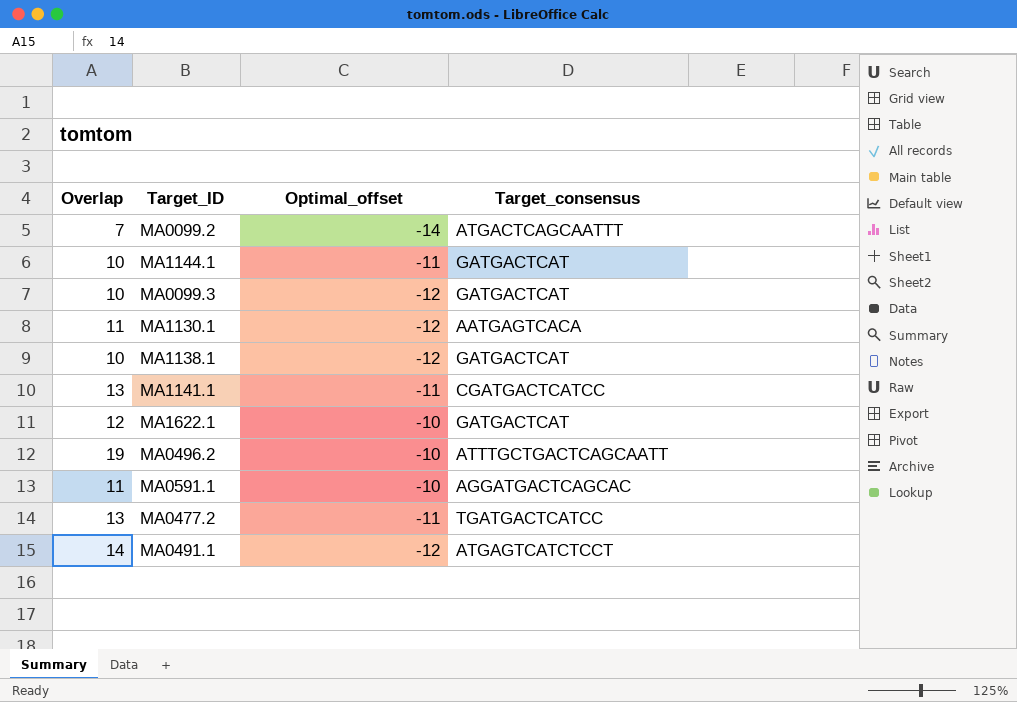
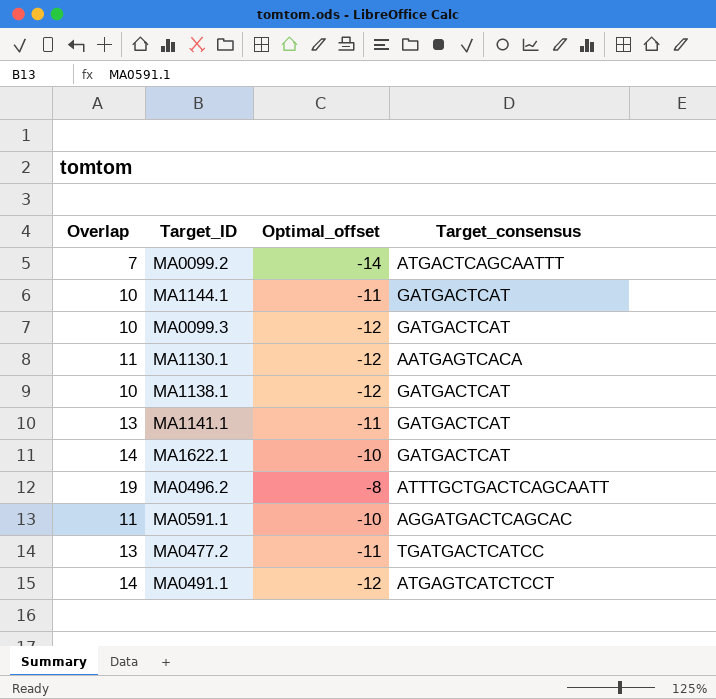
MA1141.1 | Target_consensus: CGATGACTCATCC -> GATGACTCAT
MA1622.1 | Overlap: 12 -> 14
MA0496.2 | Optimal_offset: -10 -> -8

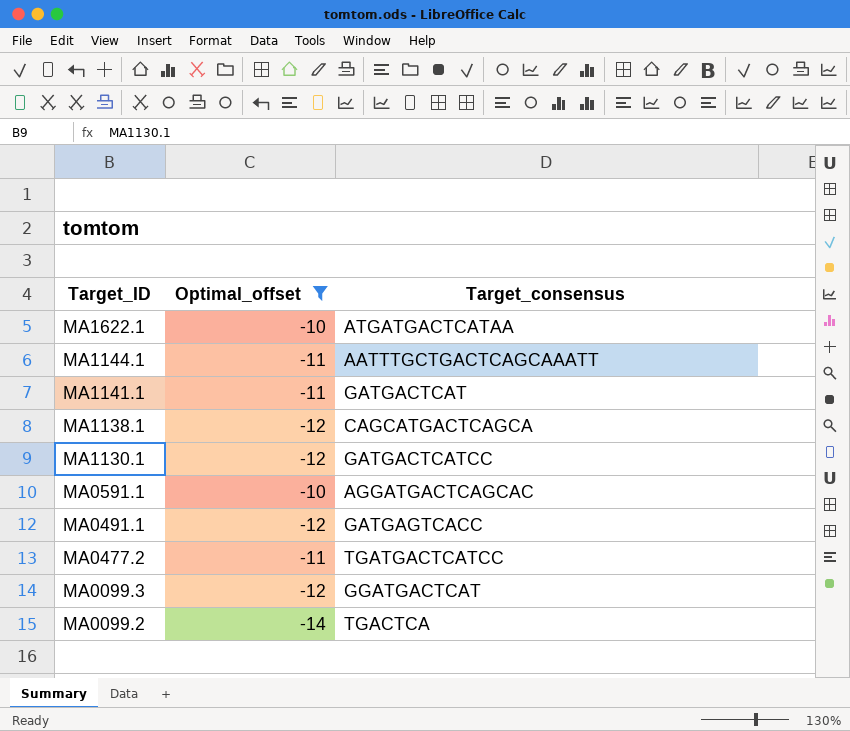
filter: none -> Optimal_offset != -8
row order: none -> Target_ID descending
column Overlap | position: 1 -> none
MA1622.1 | Target_consensus: GATGACTCAT -> ATGATGACTCATAA
MA1144.1 | Target_consensus: GATGACTCAT -> AATTTGCTGACTCAGCAAATT
MA1138.1 | Target_consensus: GATGACTCAT -> CAGCATGACTCAGCA
MA1130.1 | Target_consensus: AATGAGTCACA -> GATGACTCATCC
MA0491.1 | Target_consensus: ATGAGTCATCTCCT -> GATGAGTCACC
MA0099.3 | Target_consensus: GATGACTCAT -> GGATGACTCAT
MA0099.2 | Target_consensus: ATGACTCAGCAATTT -> TGACTCA

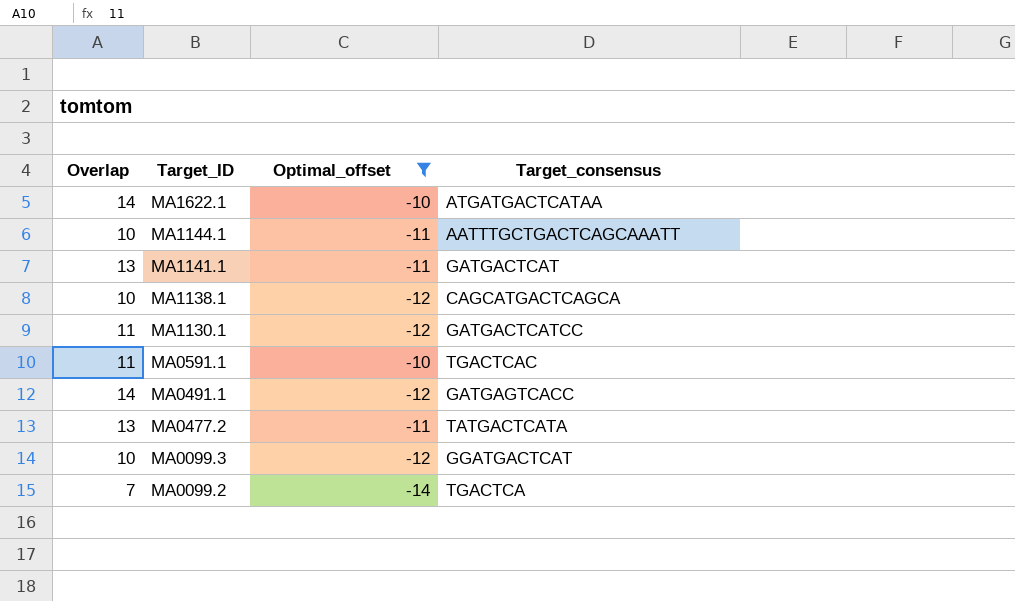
column Overlap | position: none -> 1
MA0591.1 | Target_consensus: AGGATGACTCAGCAC -> TGACTCAC
MA0477.2 | Target_consensus: TGATGACTCATCC -> TATGACTCATA

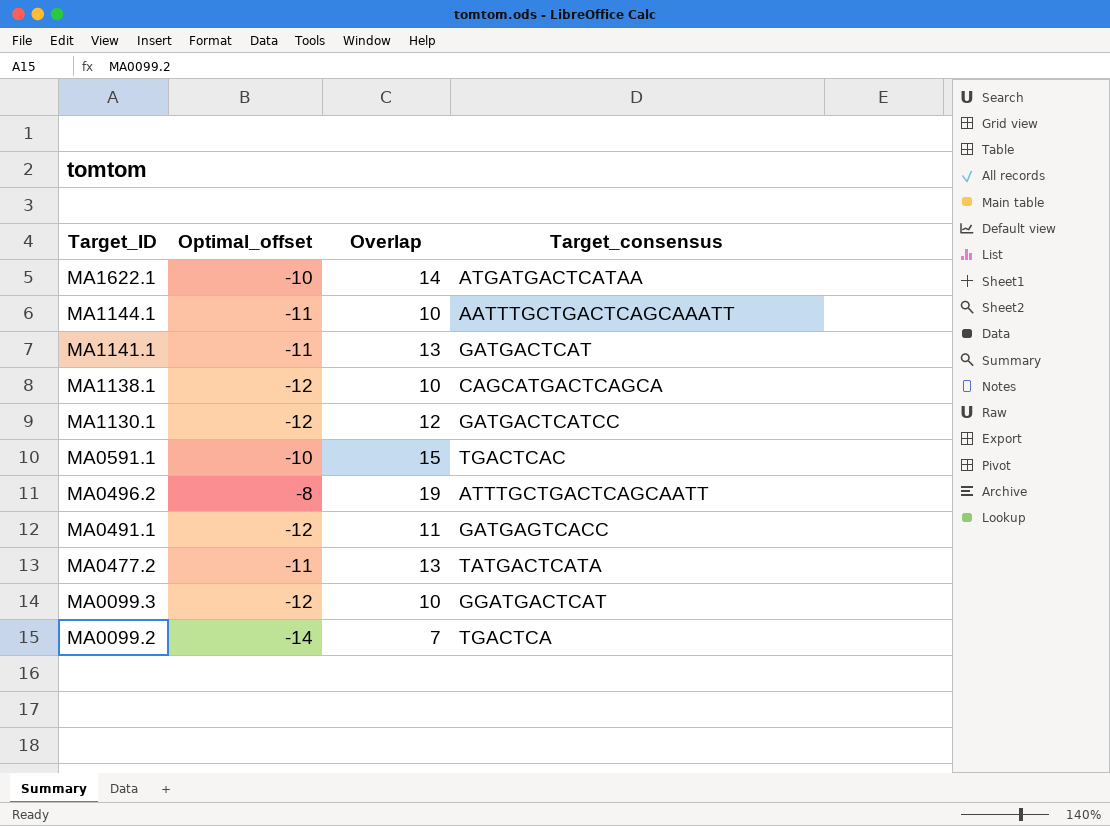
filter: Optimal_offset != -8 -> none
column Overlap | position: 1 -> 3
MA1130.1 | Overlap: 11 -> 12
MA0591.1 | Overlap: 11 -> 15
MA0491.1 | Overlap: 14 -> 11

